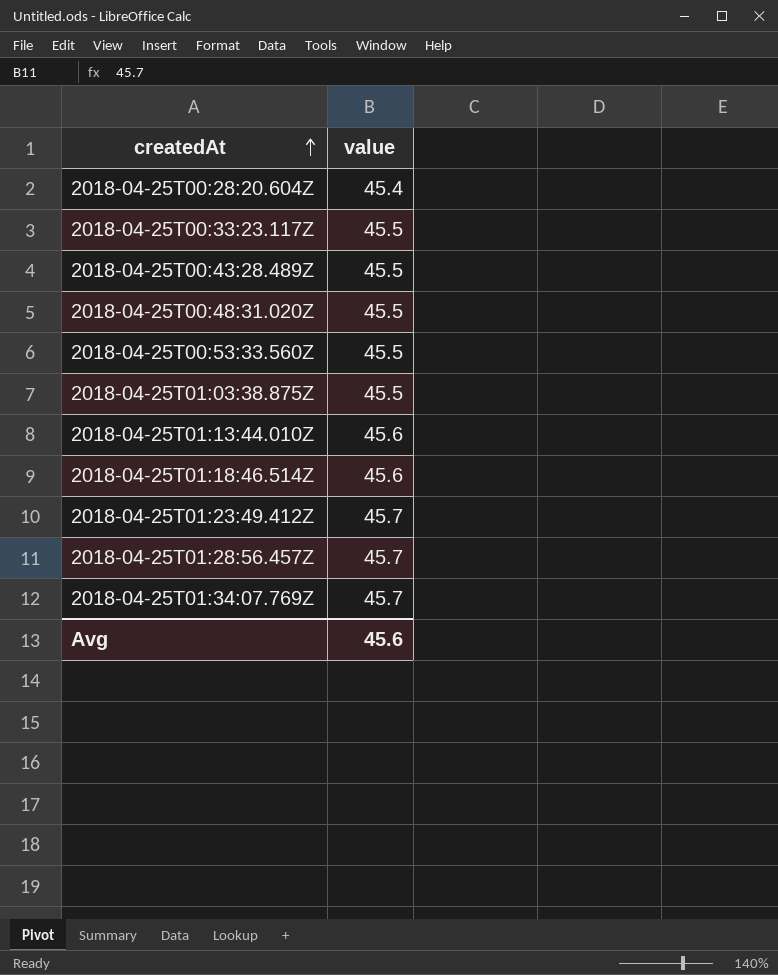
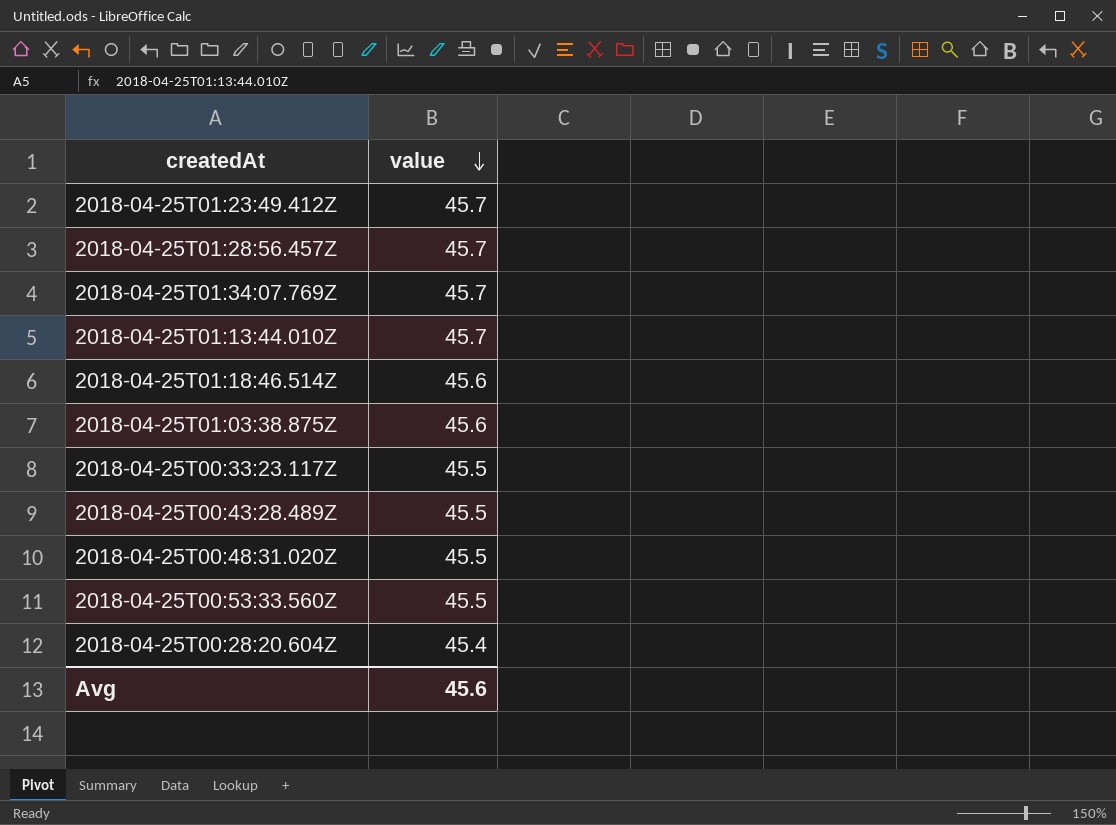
row order: createdAt ascending -> value descending
2018-04-25T01:13:44.010Z | value: 45.6 -> 45.7
2018-04-25T01:03:38.875Z | value: 45.5 -> 45.6

